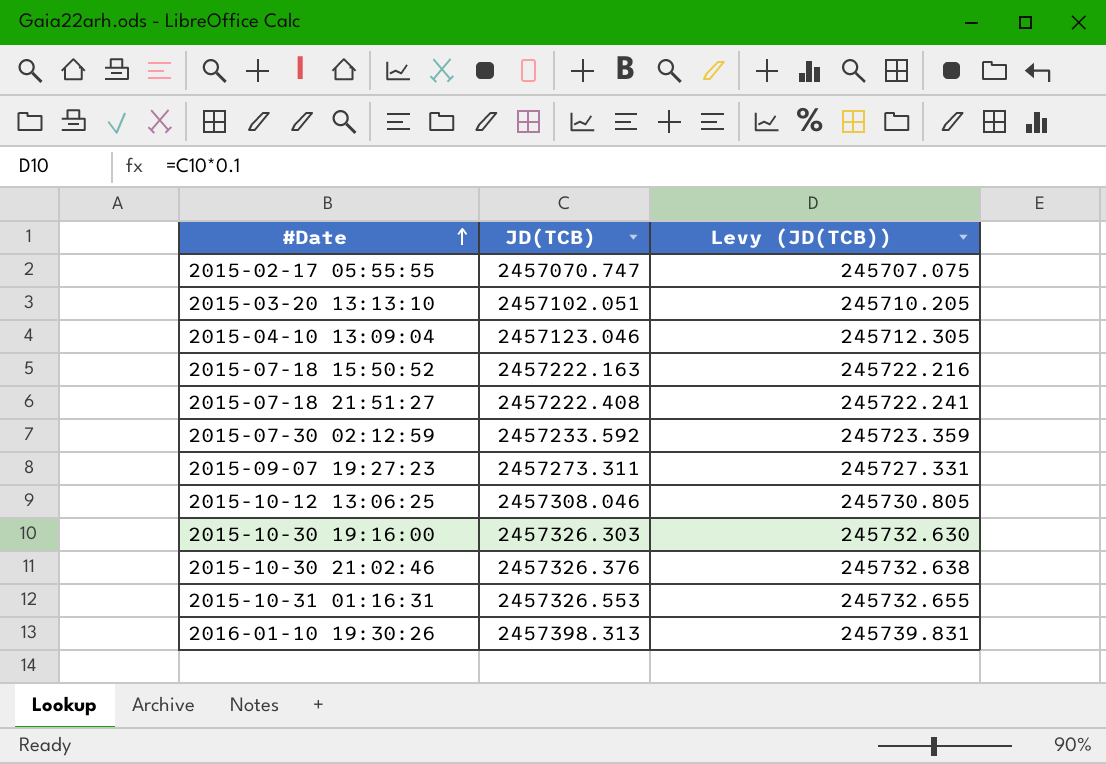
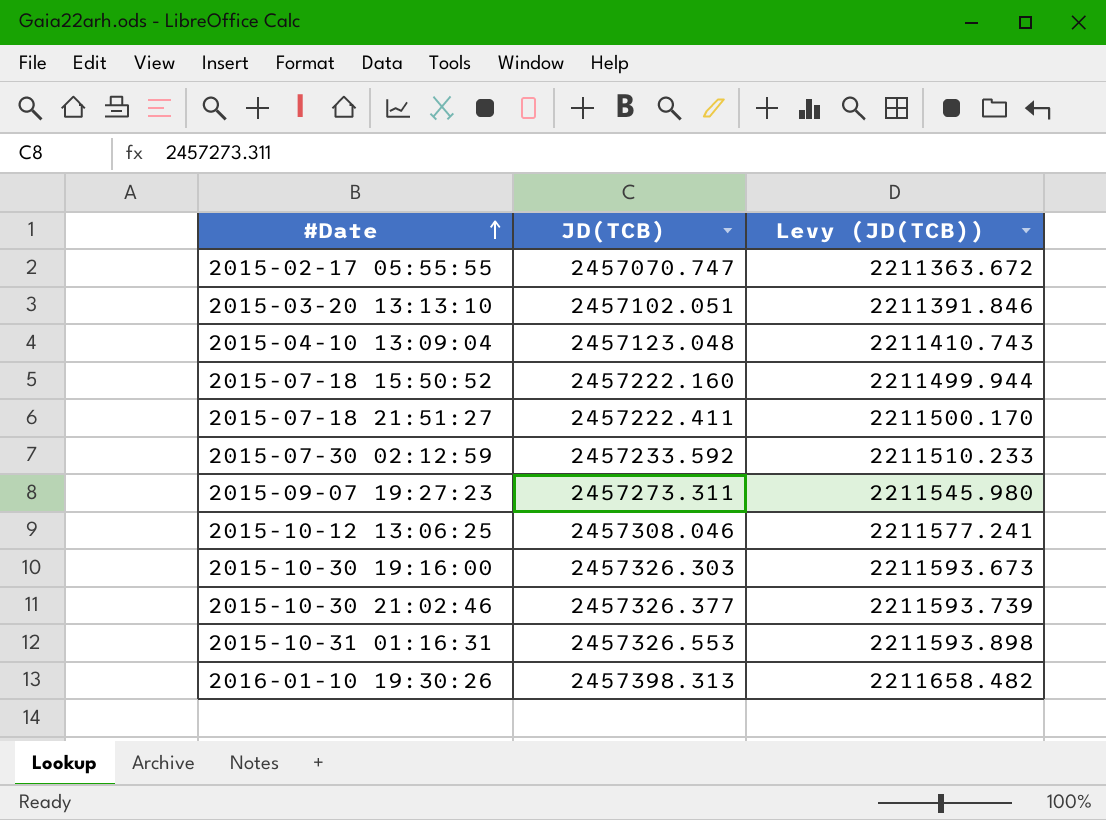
column Levy (JD(TCB)) | formula: [JD(TCB)] * 0.1 -> [JD(TCB)] * 0.9
2015-04-10 13:09:04 | JD(TCB): 2457123.046 -> 2457123.048
2015-07-18 15:50:52 | JD(TCB): 2457222.163 -> 2457222.160
2015-07-18 21:51:27 | JD(TCB): 2457222.408 -> 2457222.411
2015-10-30 21:02:46 | JD(TCB): 2457326.376 -> 2457326.377

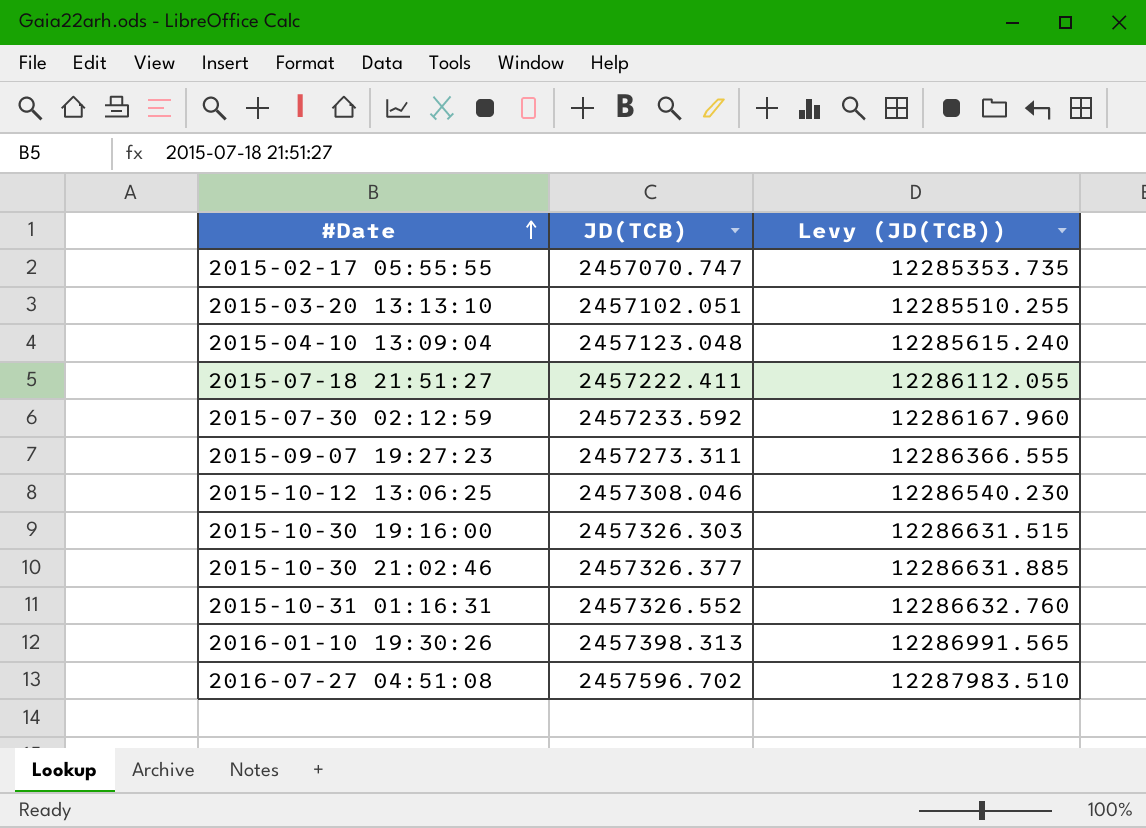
column Levy (JD(TCB)) | formula: [JD(TCB)] * 0.9 -> [JD(TCB)] * 5
row 2015-07-18 15:50:52: 2457222.160 | 2211499.944 -> none
2015-10-31 01:16:31 | JD(TCB): 2457326.553 -> 2457326.552
row 2016-07-27 04:51:08: none -> 2457596.702 | 12287983.510

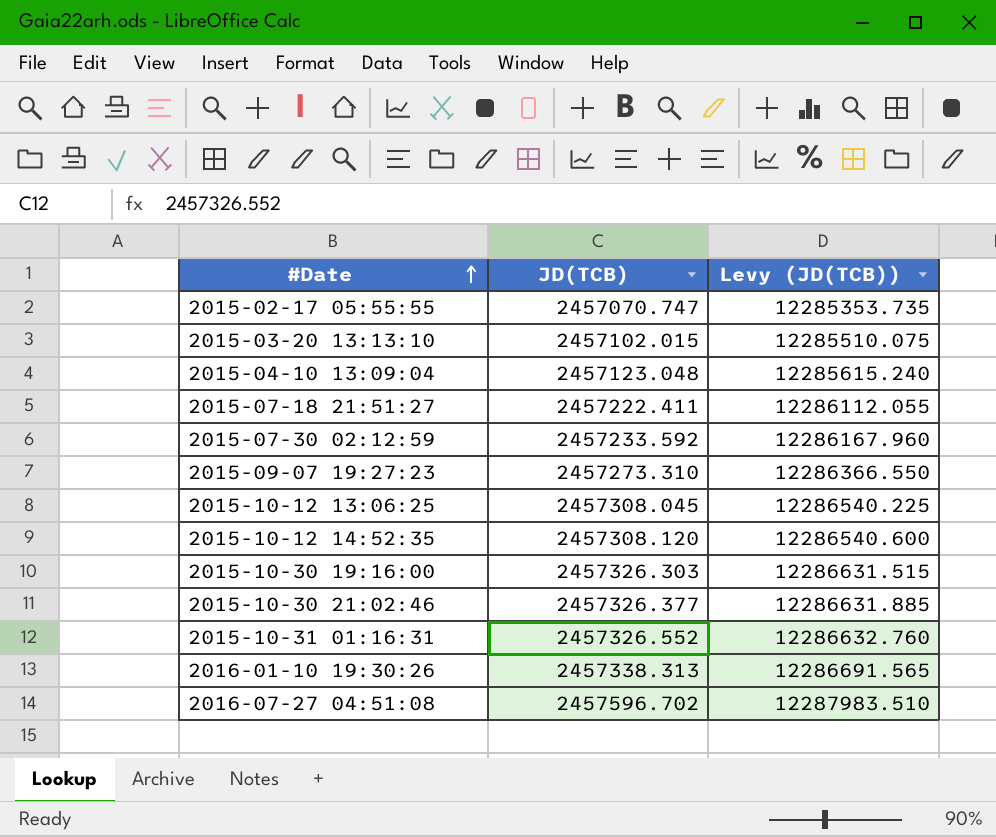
2015-03-20 13:13:10 | JD(TCB): 2457102.051 -> 2457102.015
2015-03-20 13:13:10 | Levy (JD(TCB)): 12285510.255 -> 12285510.075
2015-09-07 19:27:23 | JD(TCB): 2457273.311 -> 2457273.310
2015-09-07 19:27:23 | Levy (JD(TCB)): 12286366.555 -> 12286366.550
2015-10-12 13:06:25 | JD(TCB): 2457308.046 -> 2457308.045
2015-10-12 13:06:25 | Levy (JD(TCB)): 12286540.230 -> 12286540.225
row 2015-10-12 14:52:35: none -> 2457308.120 | 12286540.600
2016-01-10 19:30:26 | JD(TCB): 2457398.313 -> 2457338.313
2016-01-10 19:30:26 | Levy (JD(TCB)): 12286991.565 -> 12286691.565

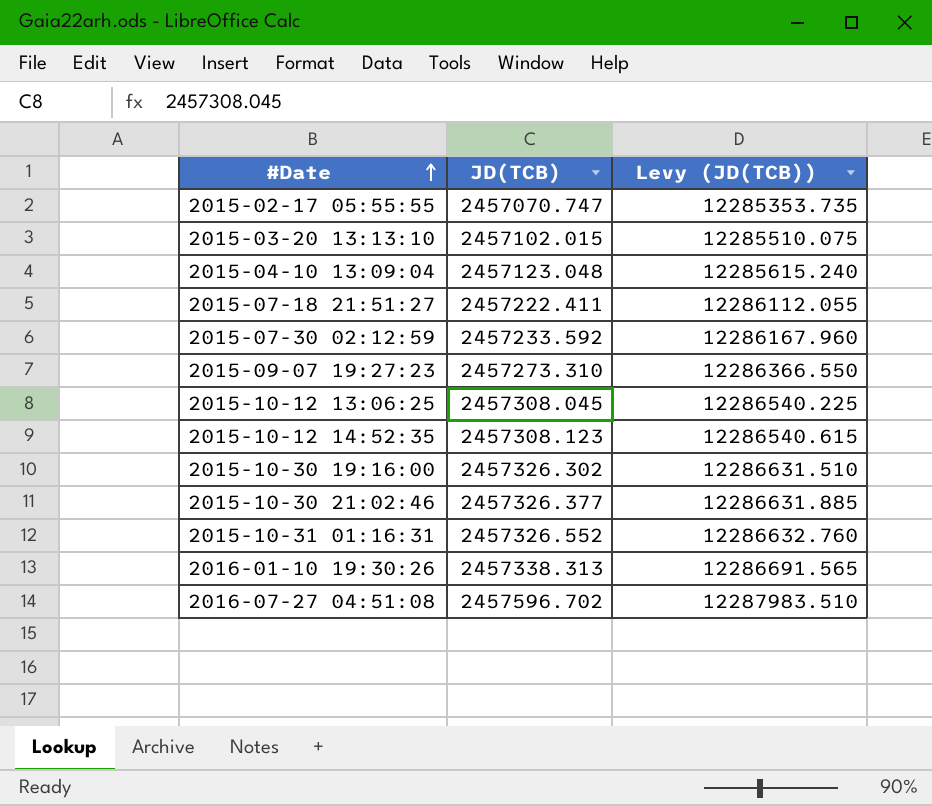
2015-10-12 14:52:35 | JD(TCB): 2457308.120 -> 2457308.123
2015-10-12 14:52:35 | Levy (JD(TCB)): 12286540.600 -> 12286540.615
2015-10-30 19:16:00 | JD(TCB): 2457326.303 -> 2457326.302
2015-10-30 19:16:00 | Levy (JD(TCB)): 12286631.515 -> 12286631.510

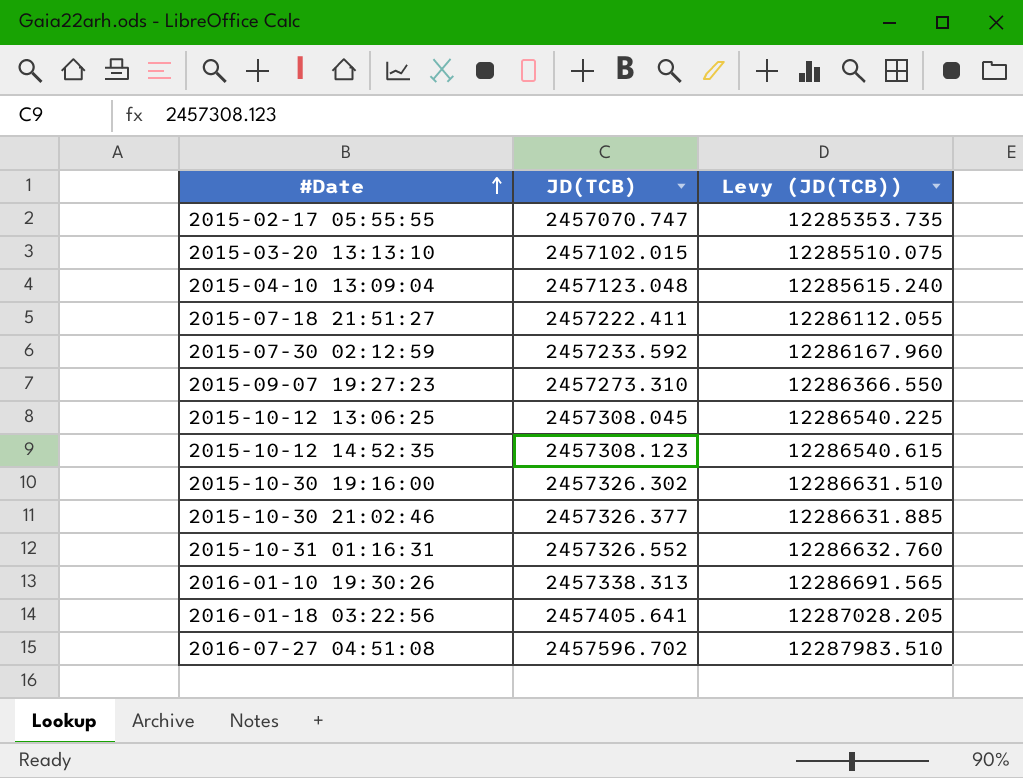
row 2016-01-18 03:22:56: none -> 2457405.641 | 12287028.205

